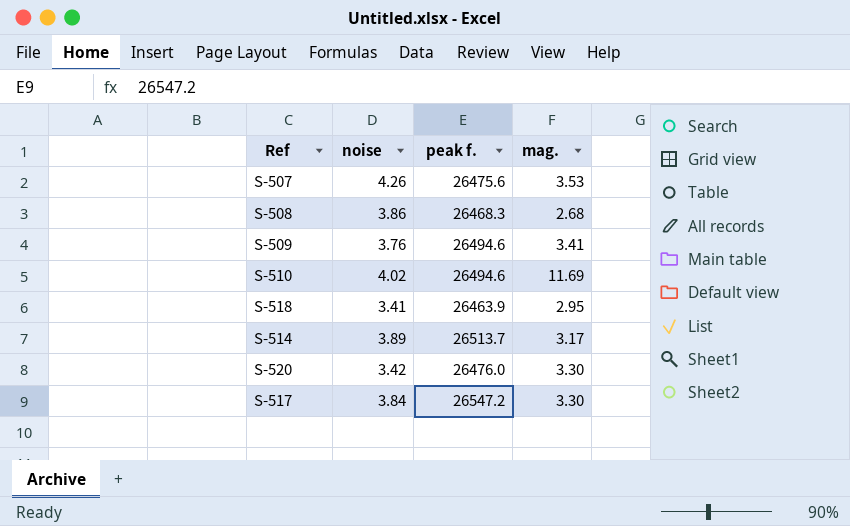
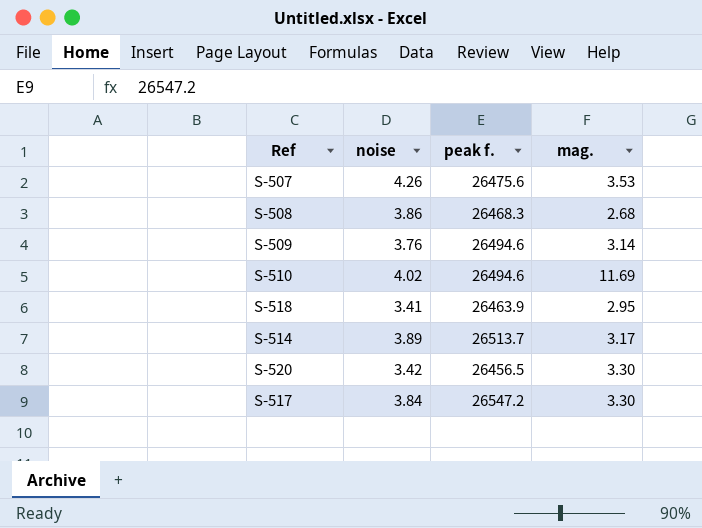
S-509 | mag.: 3.41 -> 3.14
S-520 | peak f.: 26476.0 -> 26456.5

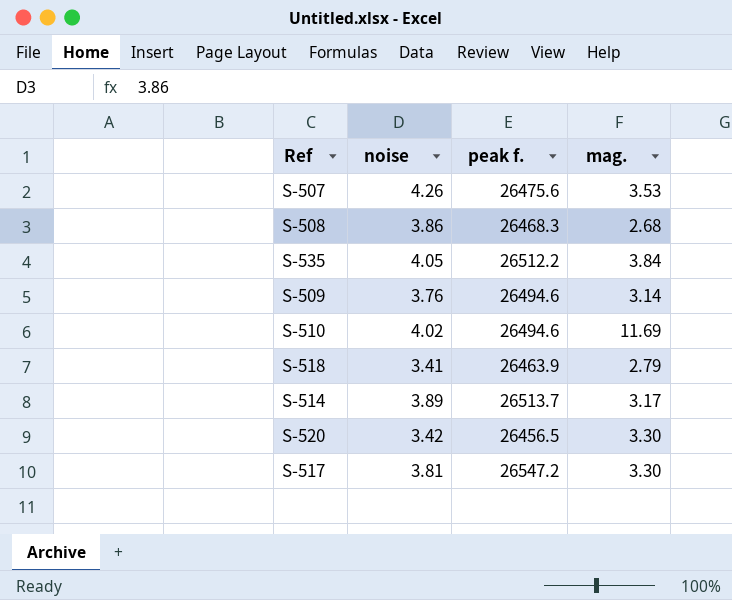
row S-535: none -> 4.05 | 26512.2 | 3.84
S-518 | mag.: 2.95 -> 2.79
S-517 | noise: 3.84 -> 3.81

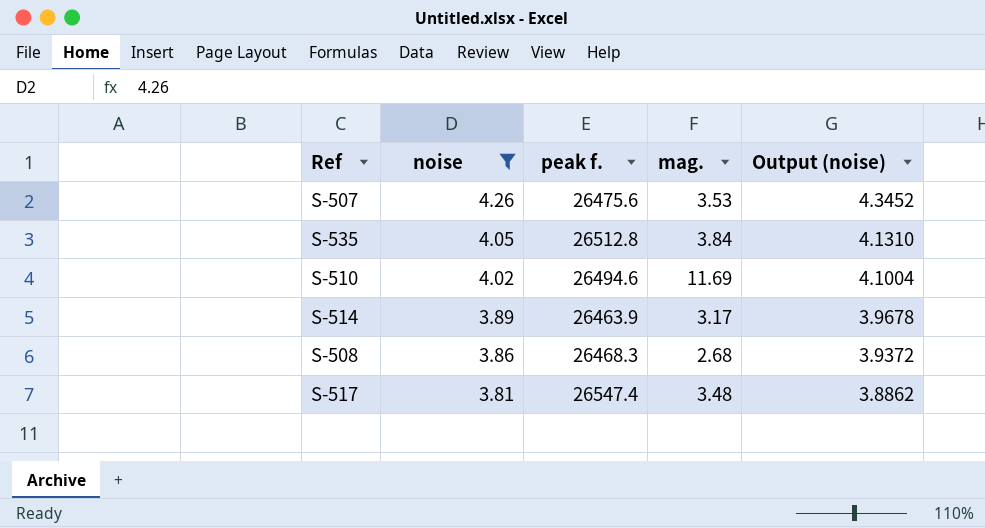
filter: none -> noise >= 3.81
row order: none -> noise descending
column Output (noise) | formula: none -> [noise] * 1.02
S-535 | peak f.: 26512.2 -> 26512.8
S-514 | peak f.: 26513.7 -> 26463.9
S-517 | peak f.: 26547.2 -> 26547.4
S-517 | mag.: 3.30 -> 3.48

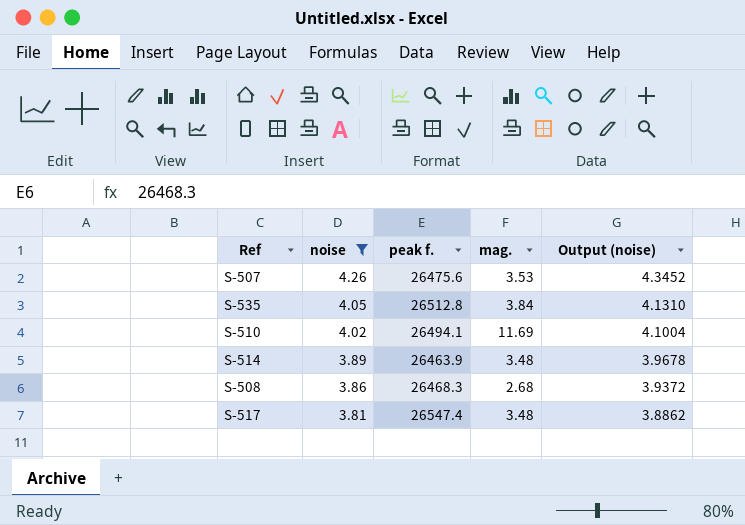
S-510 | peak f.: 26494.6 -> 26494.1
S-514 | mag.: 3.17 -> 3.48

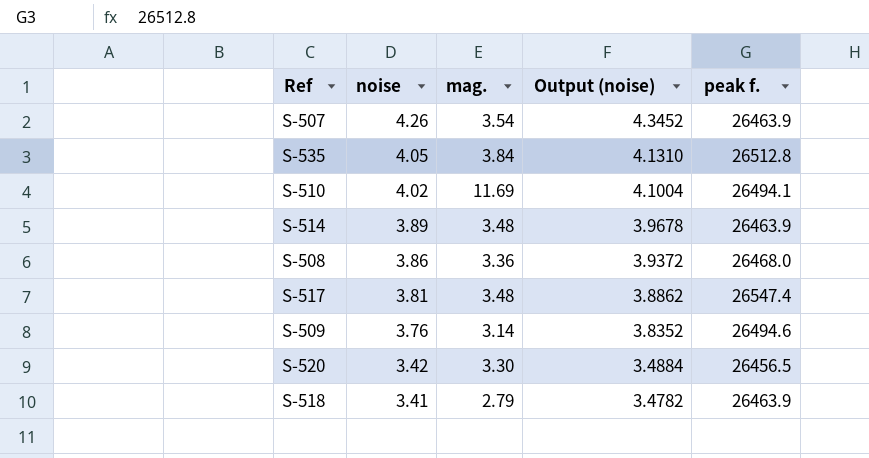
filter: noise >= 3.81 -> none
column peak f. | position: 3 -> 5
S-507 | mag.: 3.53 -> 3.54
S-507 | peak f.: 26475.6 -> 26463.9
S-508 | mag.: 2.68 -> 3.36
S-508 | peak f.: 26468.3 -> 26468.0

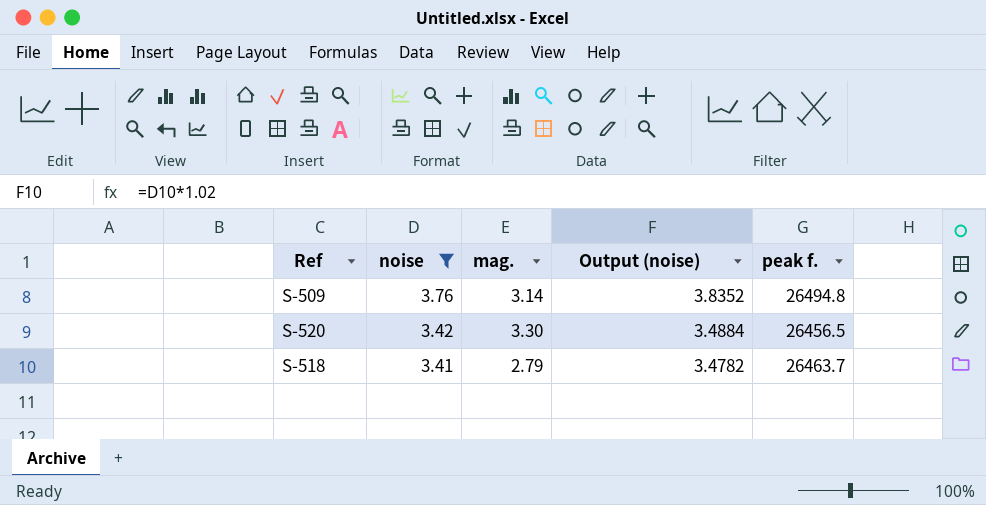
filter: none -> noise <= 3.76
S-509 | peak f.: 26494.6 -> 26494.8
S-518 | peak f.: 26463.9 -> 26463.7

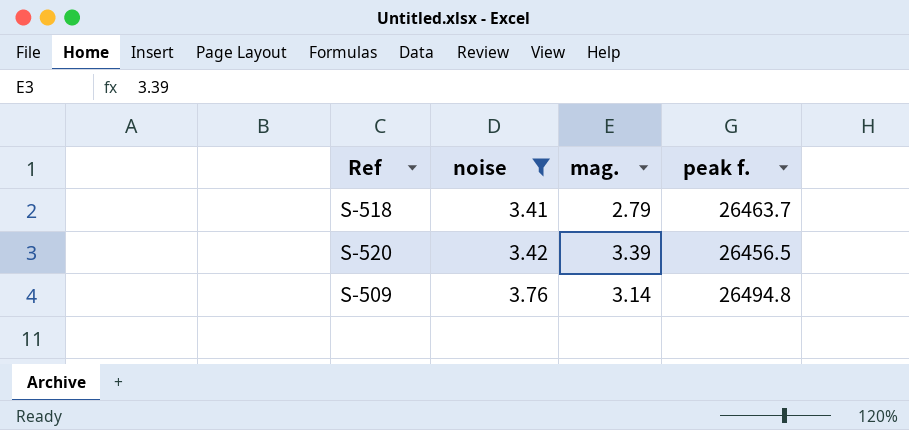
row order: noise descending -> noise ascending
column Output (noise) | formula: [noise] * 1.02 -> none
S-520 | mag.: 3.30 -> 3.39

